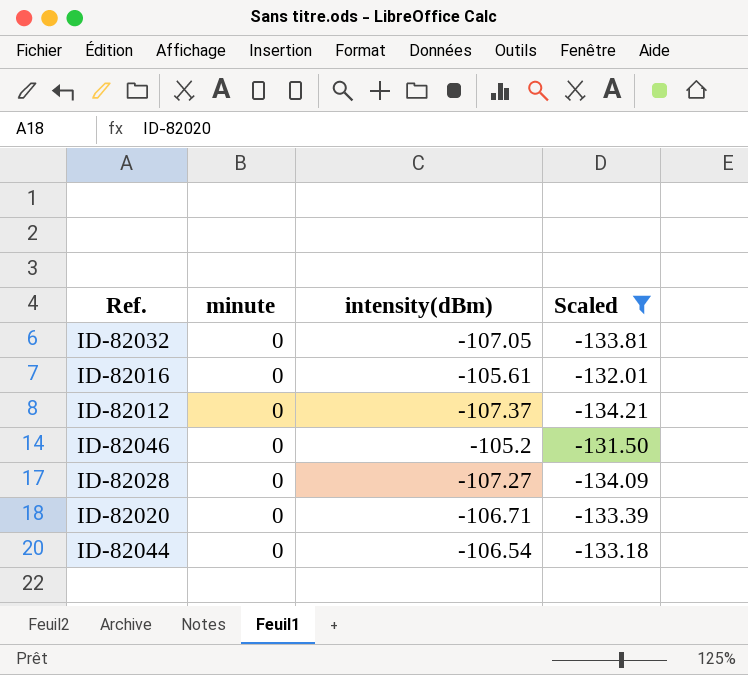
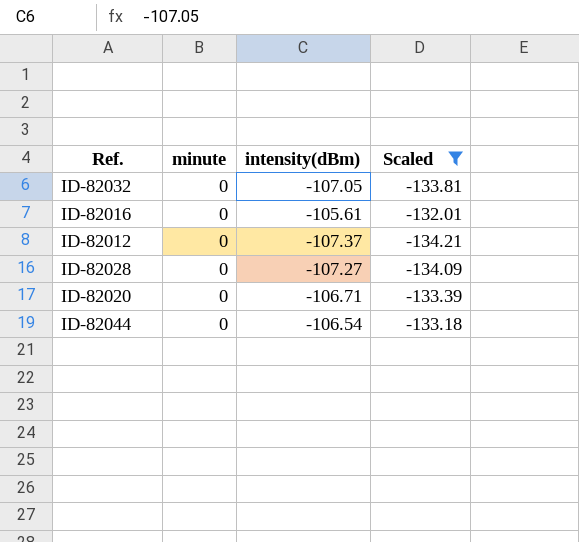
row ID-82046: 0 | -105.2 | -131.50 -> none

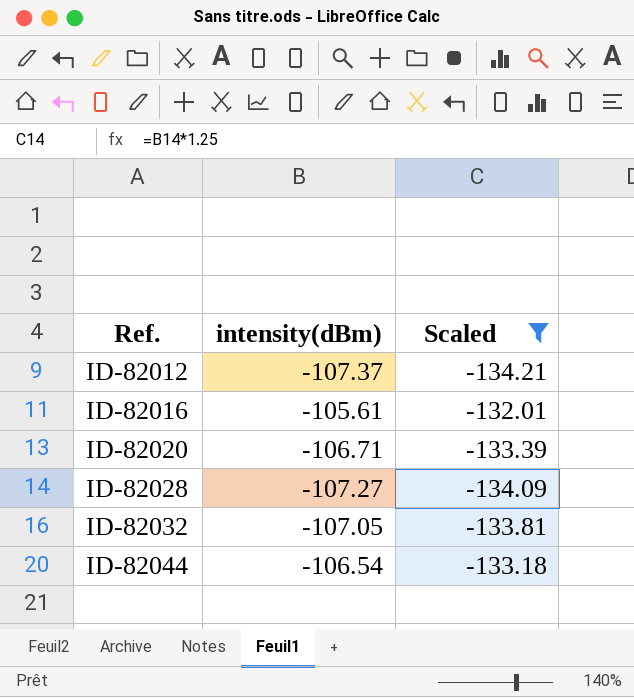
row order: none -> Ref. ascending
column minute | position: 2 -> none

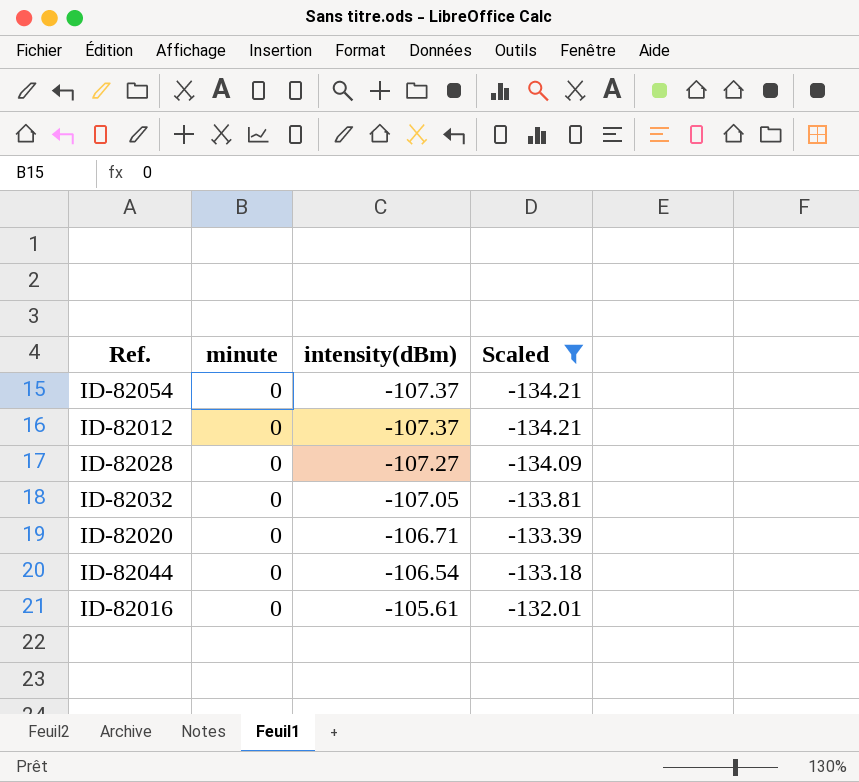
row order: Ref. ascending -> intensity(dBm) ascending
column minute | position: none -> 2
row ID-82054: none -> 0 | -107.37 | -134.21

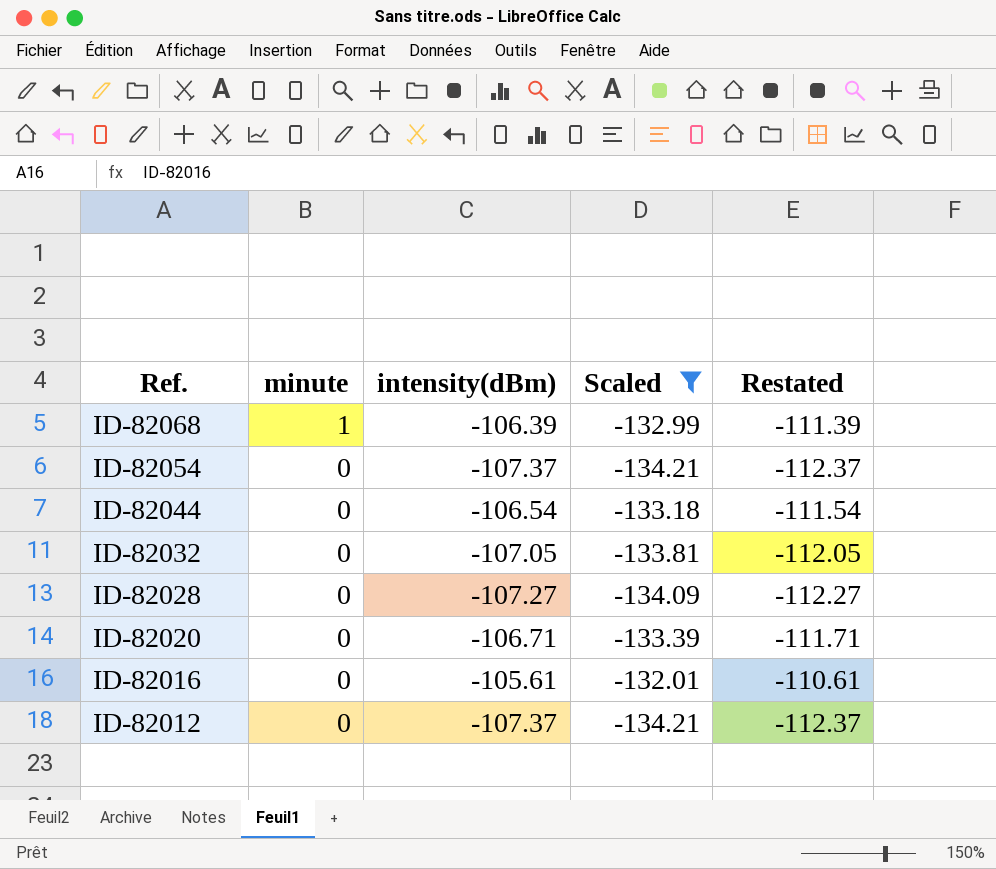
row order: intensity(dBm) ascending -> Ref. descending
column Restated | formula: none -> [intensity(dBm)] - 5
row ID-82068: none -> 1 | -106.39 | -132.99 | -111.39

